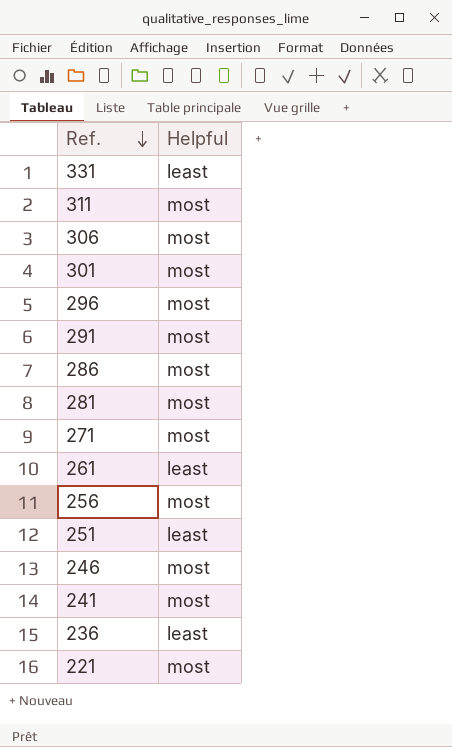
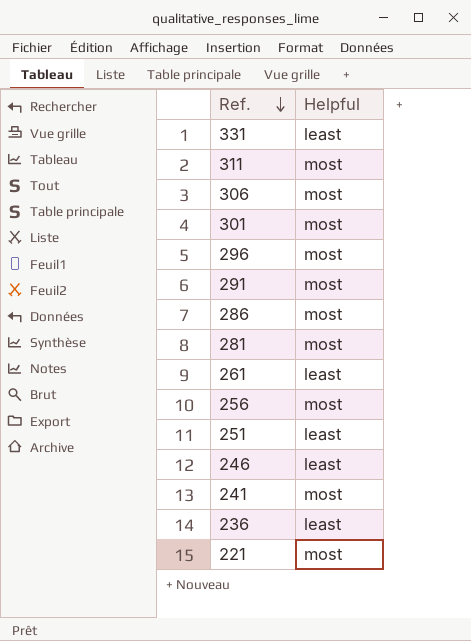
row 271: most -> none
246 | Helpful: most -> least

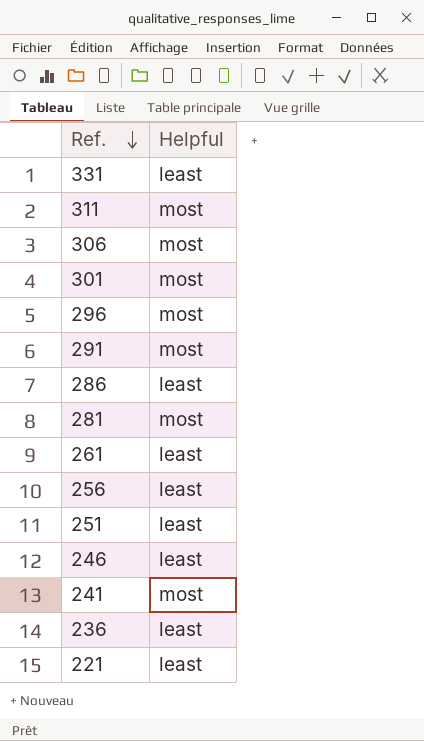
286 | Helpful: most -> least
256 | Helpful: most -> least
221 | Helpful: most -> least

